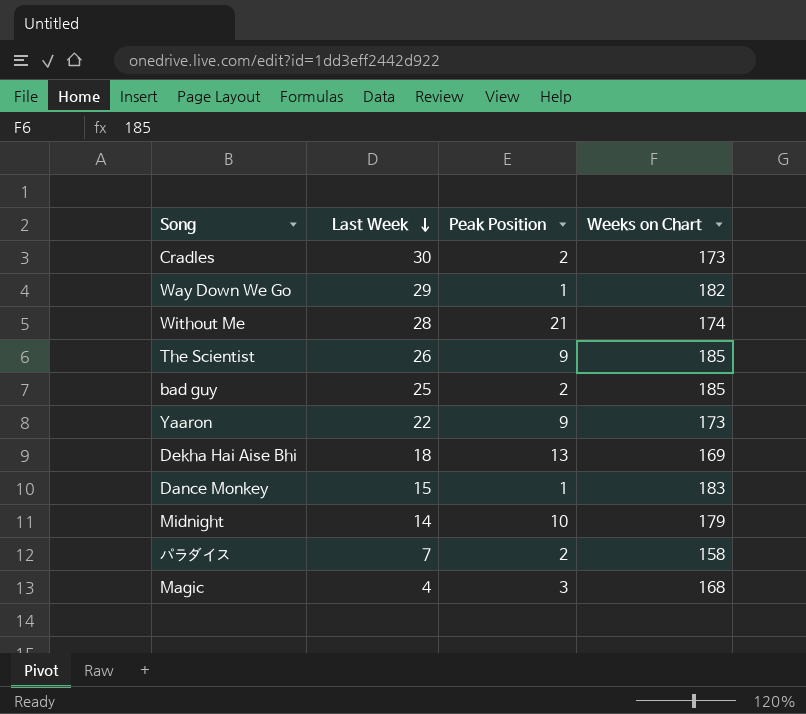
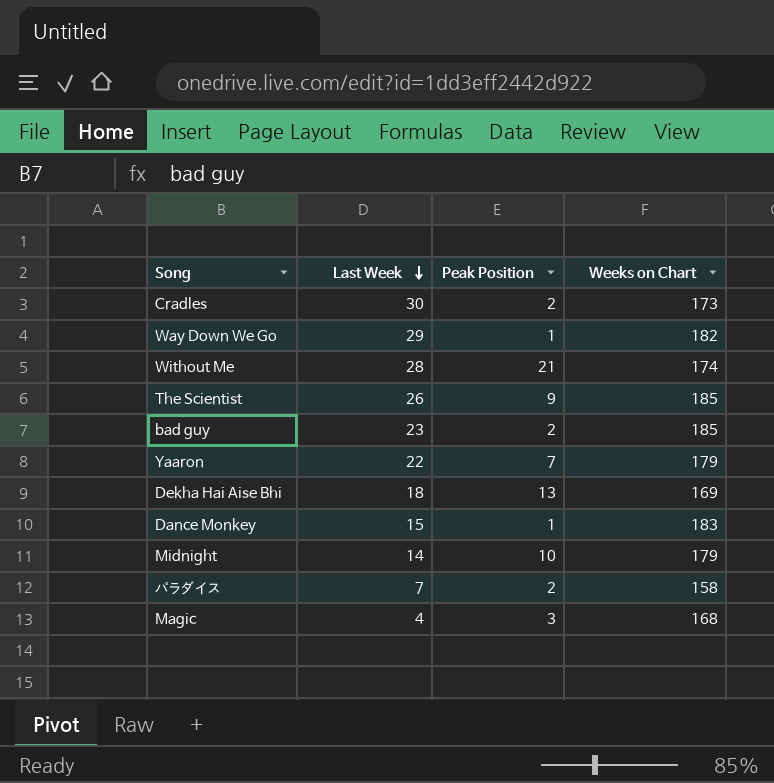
bad guy | Last Week: 25 -> 23
Yaaron | Peak Position: 9 -> 7
Yaaron | Weeks on Chart: 173 -> 179

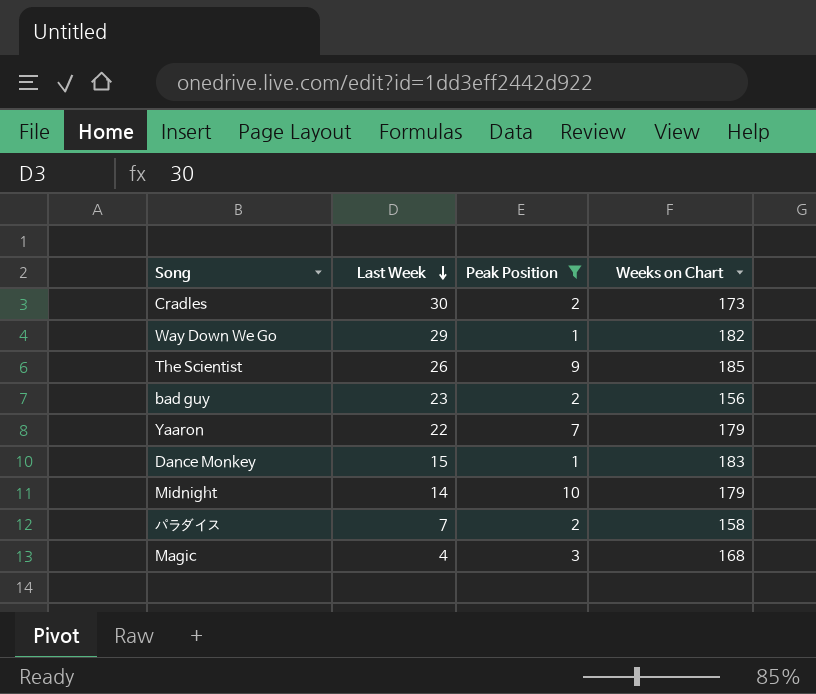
filter: none -> Peak Position <= 10
bad guy | Weeks on Chart: 185 -> 156

